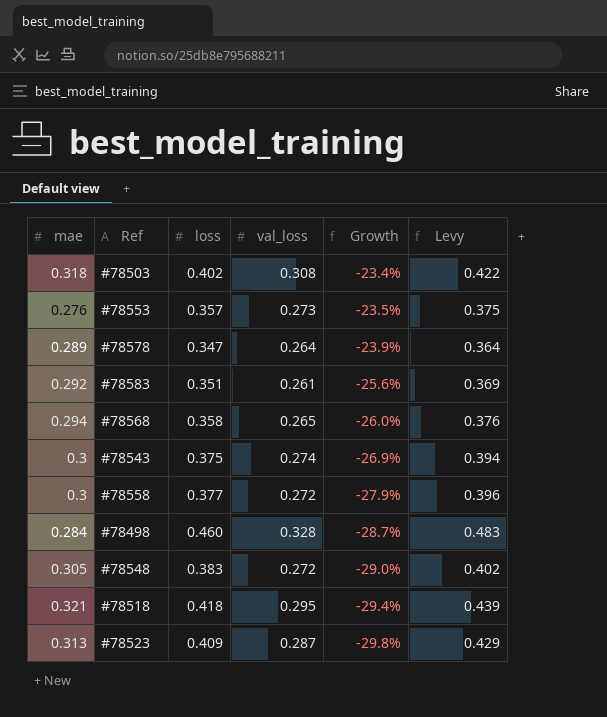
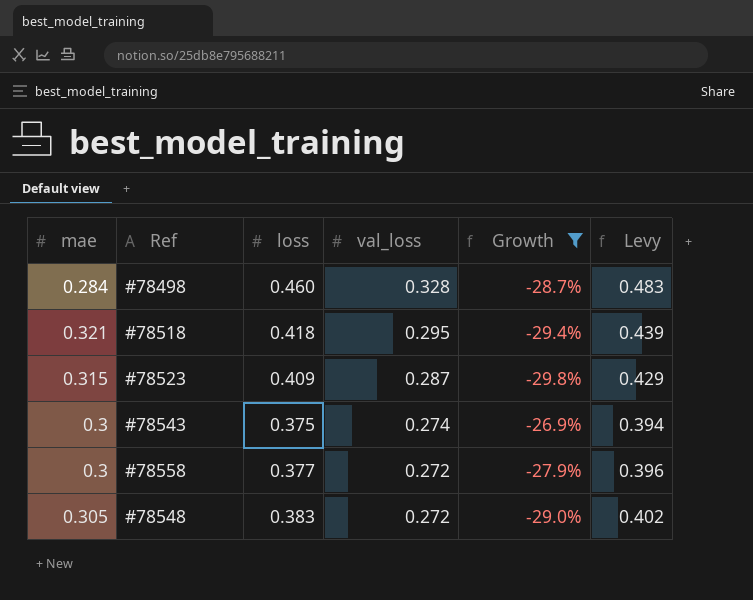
filter: none -> Growth <= -26.9%
row order: Growth descending -> val_loss descending
#78523 | mae: 0.313 -> 0.315

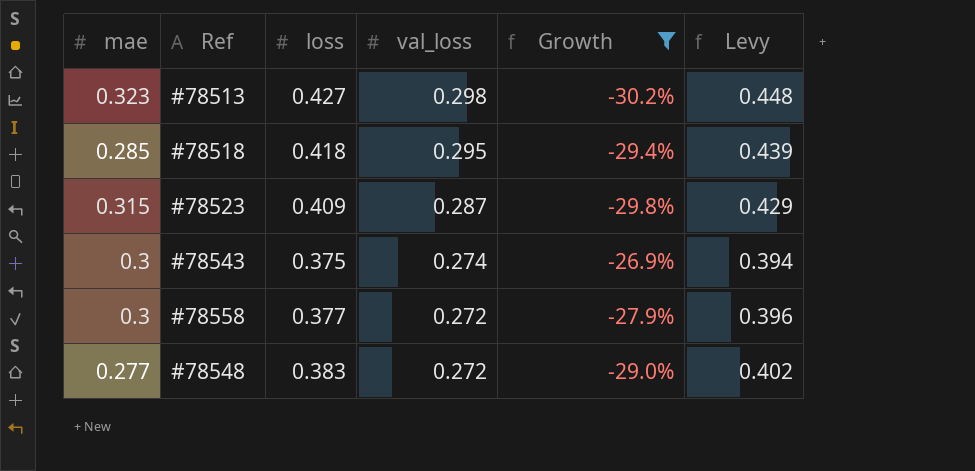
row #78498: 0.284 | 0.460 | 0.328 | -28.7% | 0.483 -> none
row #78513: none -> 0.323 | 0.427 | 0.298 | -30.2% | 0.448
#78518 | mae: 0.321 -> 0.285
#78548 | mae: 0.305 -> 0.277

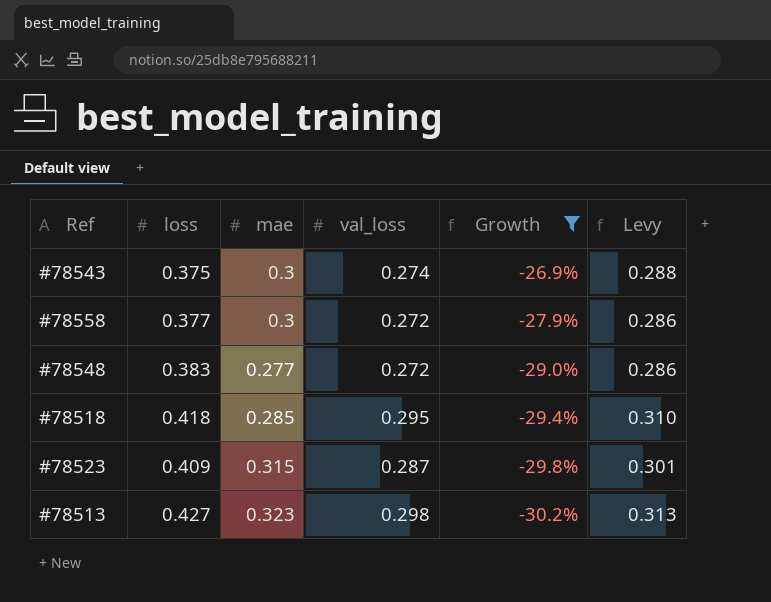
row order: val_loss descending -> Growth descending
column mae | position: 1 -> 3
column Levy | formula: [loss] * 1.05 -> [val_loss] * 1.05

